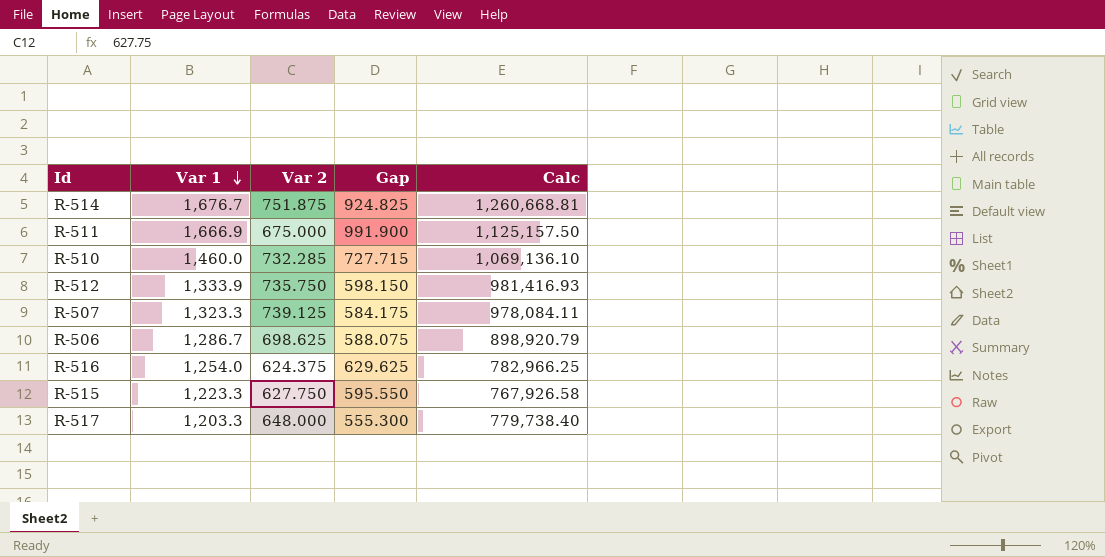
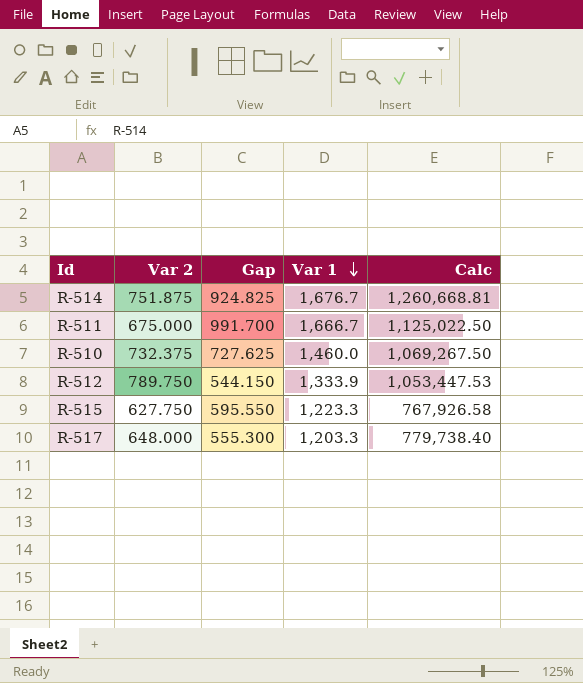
column Var 1 | position: 2 -> 4
row R-507: 1,323.3 | 739.125 | 584.175 | 978,084.11 -> none
row R-506: 1,286.7 | 698.625 | 588.075 | 898,920.79 -> none
row R-516: 1,254.0 | 624.375 | 629.625 | 782,966.25 -> none
R-511 | Gap: 991.900 -> 991.700
R-511 | Var 1: 1,666.9 -> 1,666.7
R-511 | Calc: 1,125,157.50 -> 1,125,022.50
R-510 | Var 2: 732.285 -> 732.375
R-510 | Gap: 727.715 -> 727.625
R-510 | Calc: 1,069,136.10 -> 1,069,267.50
R-512 | Var 2: 735.750 -> 789.750
R-512 | Gap: 598.150 -> 544.150
R-512 | Calc: 981,416.93 -> 1,053,447.53

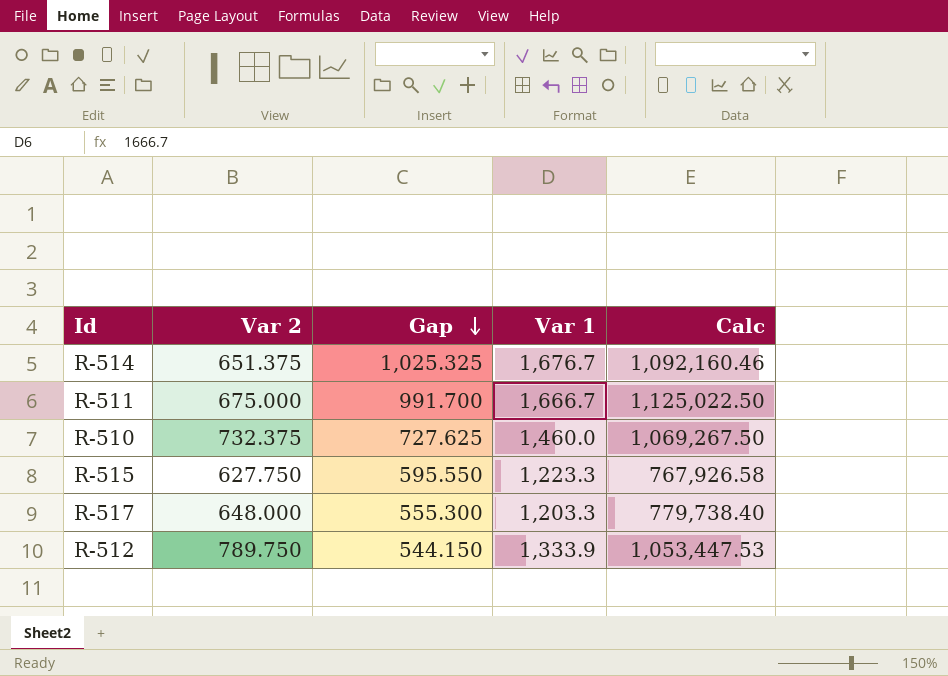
row order: Var 1 descending -> Gap descending
R-514 | Var 2: 751.875 -> 651.375
R-514 | Gap: 924.825 -> 1,025.325
R-514 | Calc: 1,260,668.81 -> 1,092,160.46

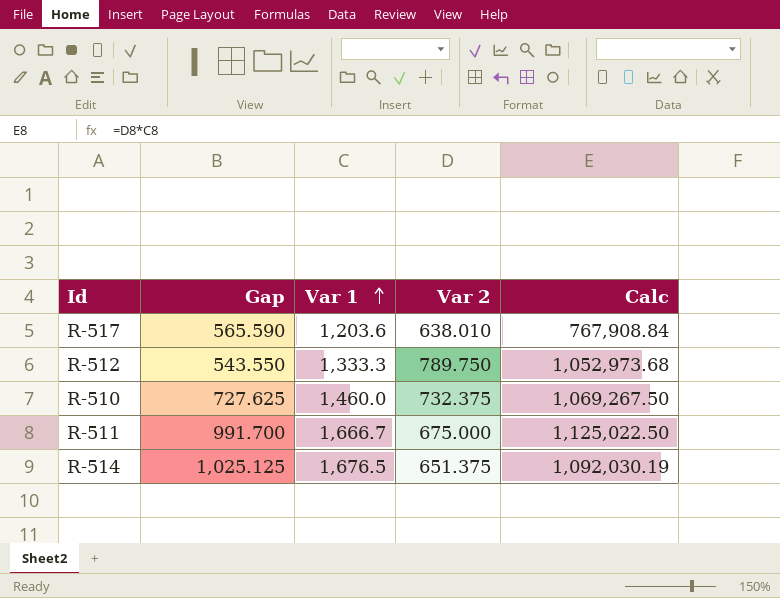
row order: Gap descending -> Var 1 ascending
column Var 2 | position: 2 -> 4
row R-515: 627.750 | 595.550 | 1,223.3 | 767,926.58 -> none
R-517 | Gap: 555.300 -> 565.590
R-517 | Var 1: 1,203.3 -> 1,203.6
R-517 | Var 2: 648.000 -> 638.010
R-517 | Calc: 779,738.40 -> 767,908.84
R-512 | Gap: 544.150 -> 543.550
R-512 | Var 1: 1,333.9 -> 1,333.3
R-512 | Calc: 1,053,447.53 -> 1,052,973.68
R-514 | Gap: 1,025.325 -> 1,025.125
R-514 | Var 1: 1,676.7 -> 1,676.5
R-514 | Calc: 1,092,160.46 -> 1,092,030.19

